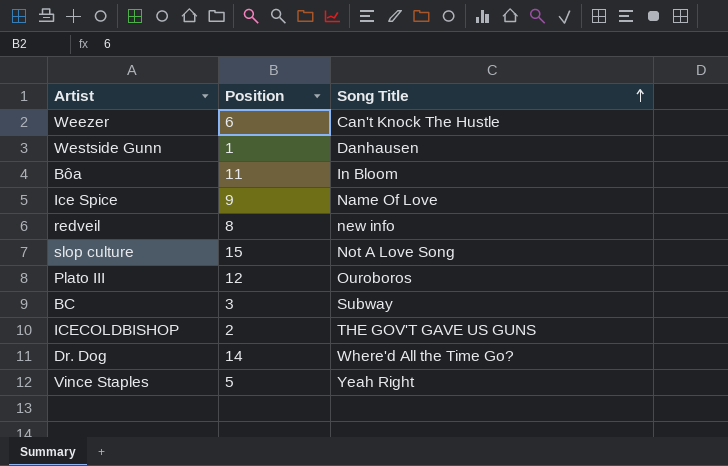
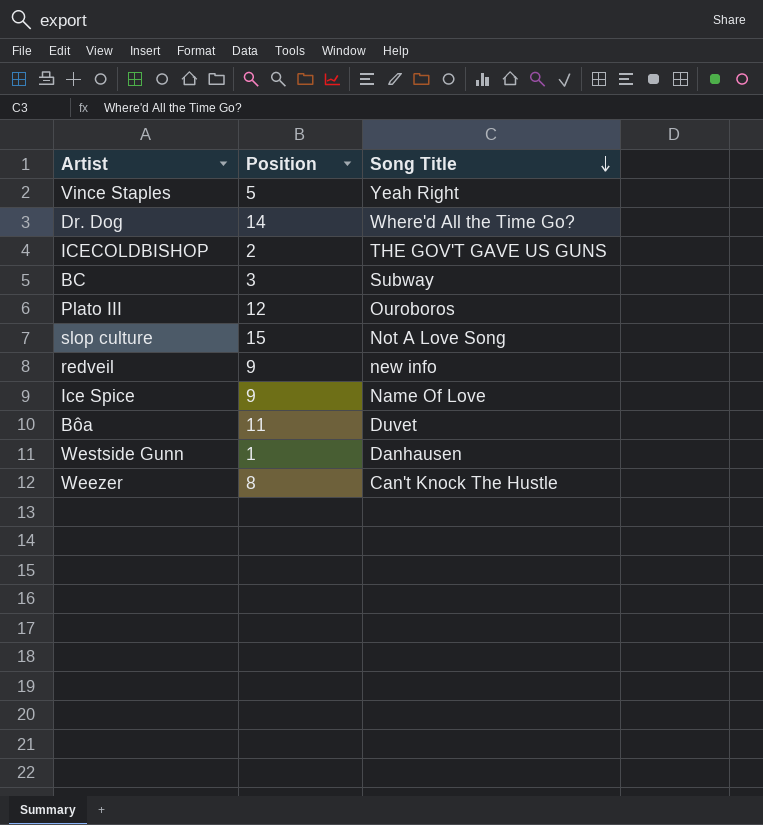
row order: Song Title ascending -> Song Title descending
redveil | Position: 8 -> 9
Bôa | Song Title: In Bloom -> Duvet
Weezer | Position: 6 -> 8

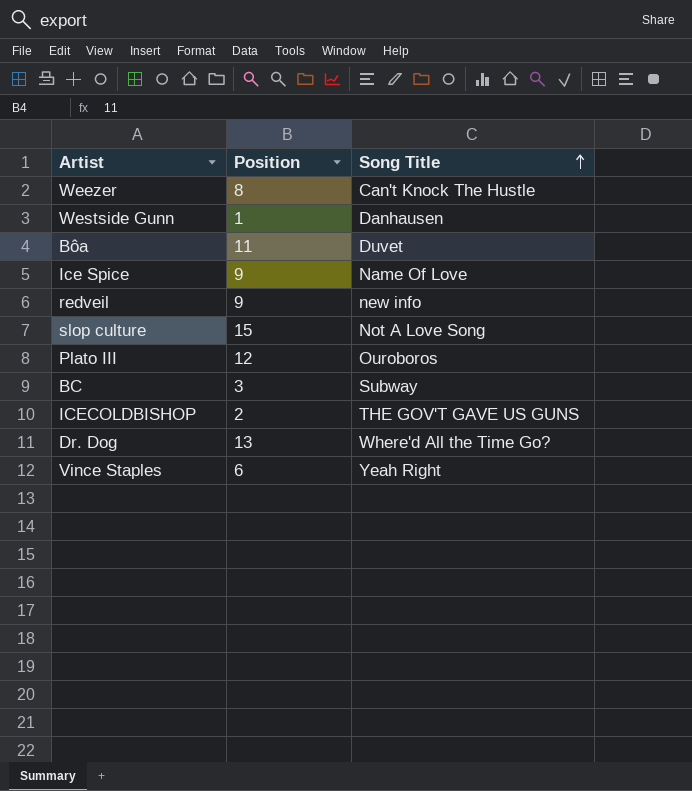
row order: Song Title descending -> Song Title ascending
Dr. Dog | Position: 14 -> 13
Vince Staples | Position: 5 -> 6

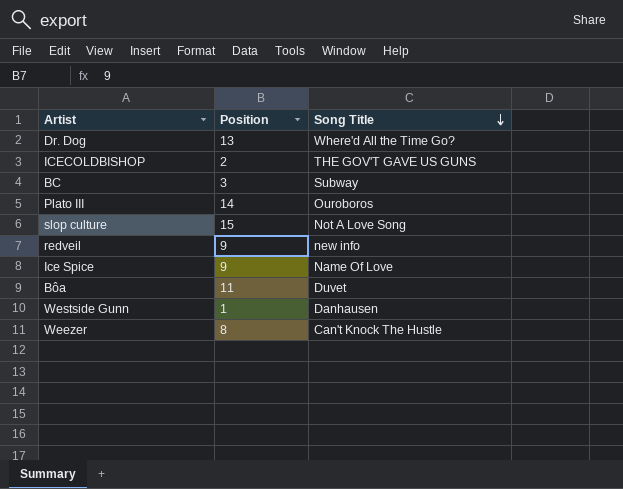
row order: Song Title ascending -> Song Title descending
row Vince Staples: 6 | Yeah Right -> none
Plato III | Position: 12 -> 14

